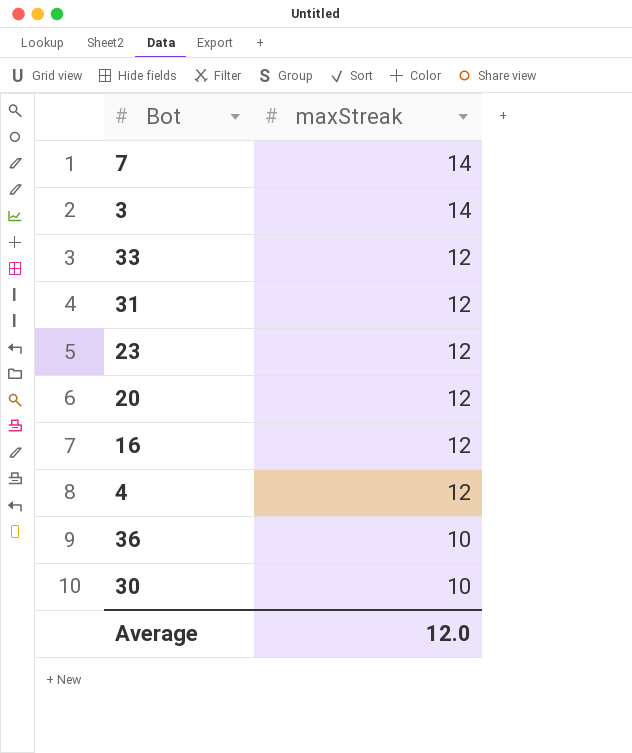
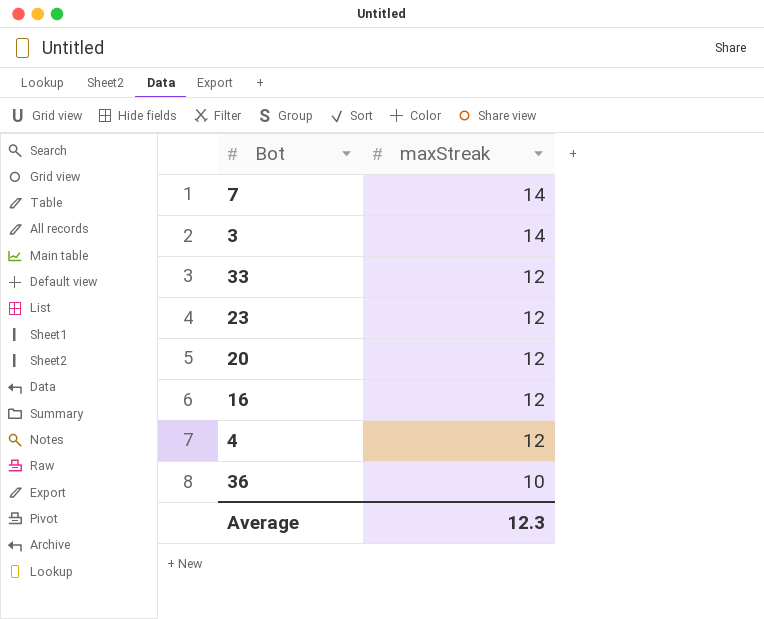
row 31: 12 -> none
row 30: 10 -> none
Average | maxStreak: 12.0 -> 12.3

